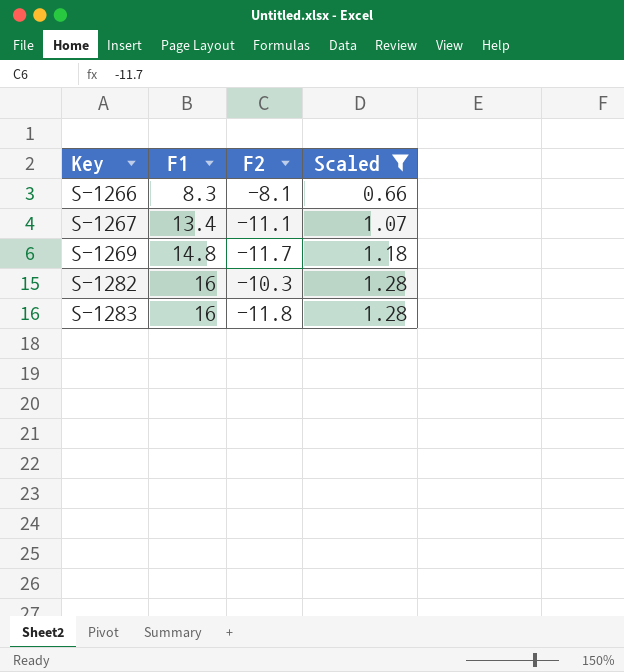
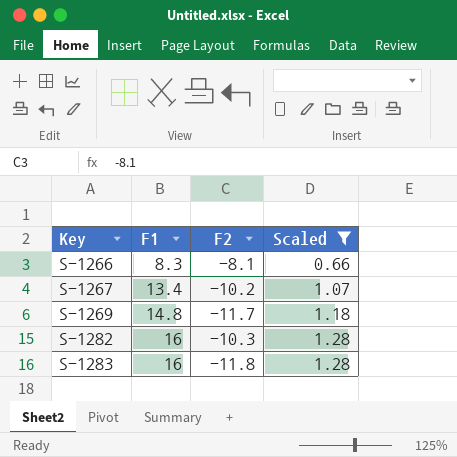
S-1267 | F2: -11.1 -> -10.2

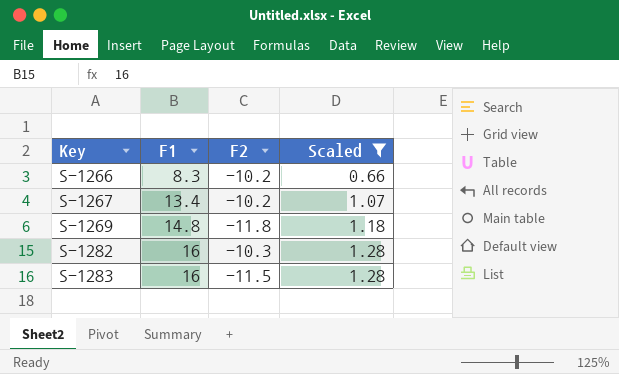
S-1266 | F2: -8.1 -> -10.2
S-1269 | F2: -11.7 -> -11.8
S-1283 | F2: -11.8 -> -11.5

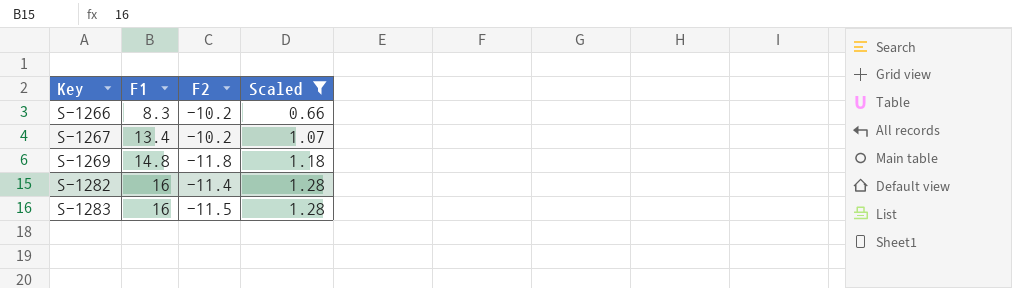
S-1282 | F2: -10.3 -> -11.4

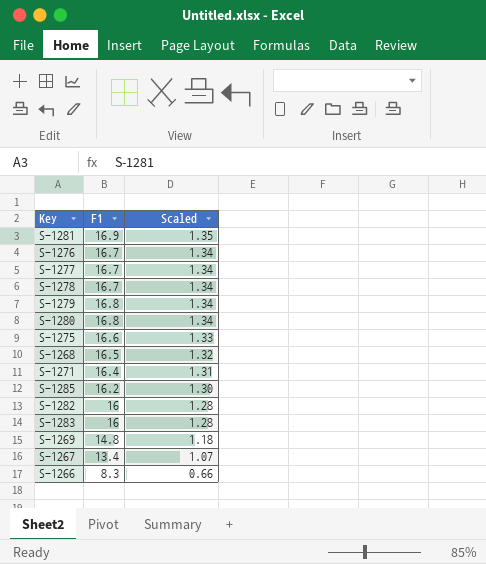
filter: Scaled <= 1.28 -> none
row order: Key ascending -> Scaled descending
column F2 | position: 3 -> none

